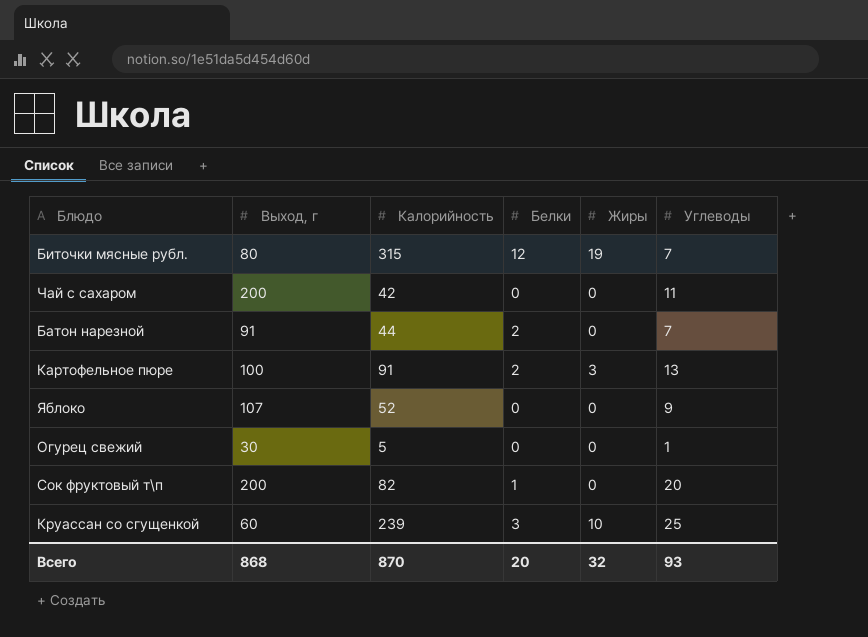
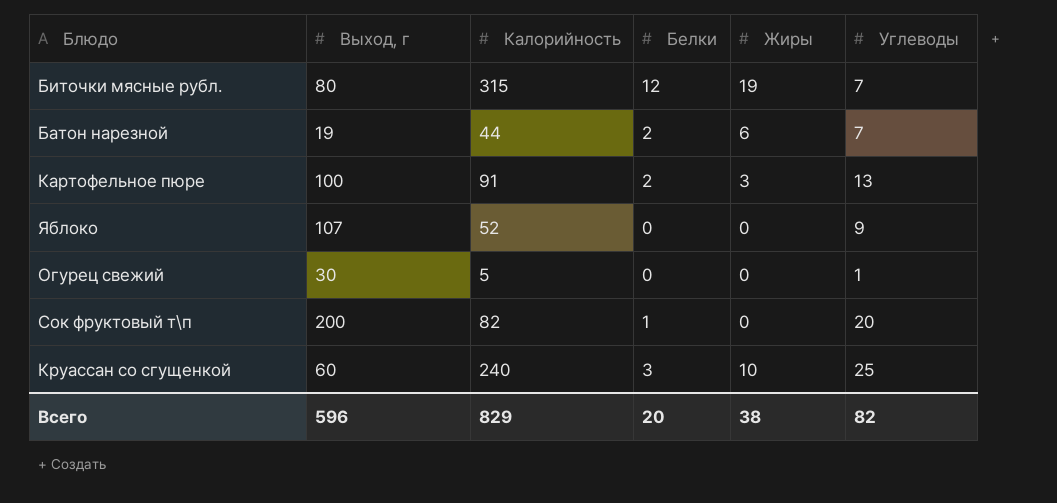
row Чай с сахаром: 200 | 42 | 0 | 0 | 11 -> none
Батон нарезной | Выход, г: 91 -> 19
Батон нарезной | Жиры: 0 -> 6
Круассан со сгущенкой | Калорийность: 239 -> 240
Всего | Выход, г: 868 -> 596
Всего | Калорийность: 870 -> 829
Всего | Жиры: 32 -> 38
Всего | Углеводы: 93 -> 82

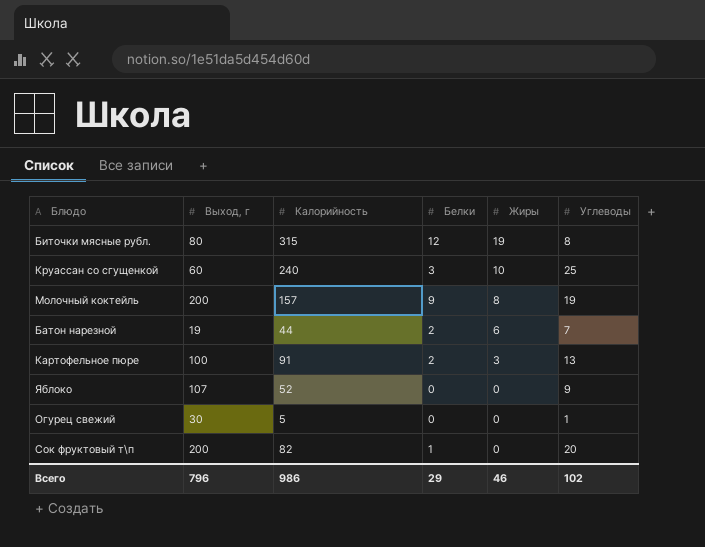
row order: none -> Жиры descending
Биточки мясные рубл. | Углеводы: 7 -> 8
row Молочный коктейль: none -> 200 | 157 | 9 | 8 | 19
Всего | Выход, г: 596 -> 796
Всего | Калорийность: 829 -> 986
Всего | Белки: 20 -> 29
Всего | Жиры: 38 -> 46
Всего | Углеводы: 82 -> 102

